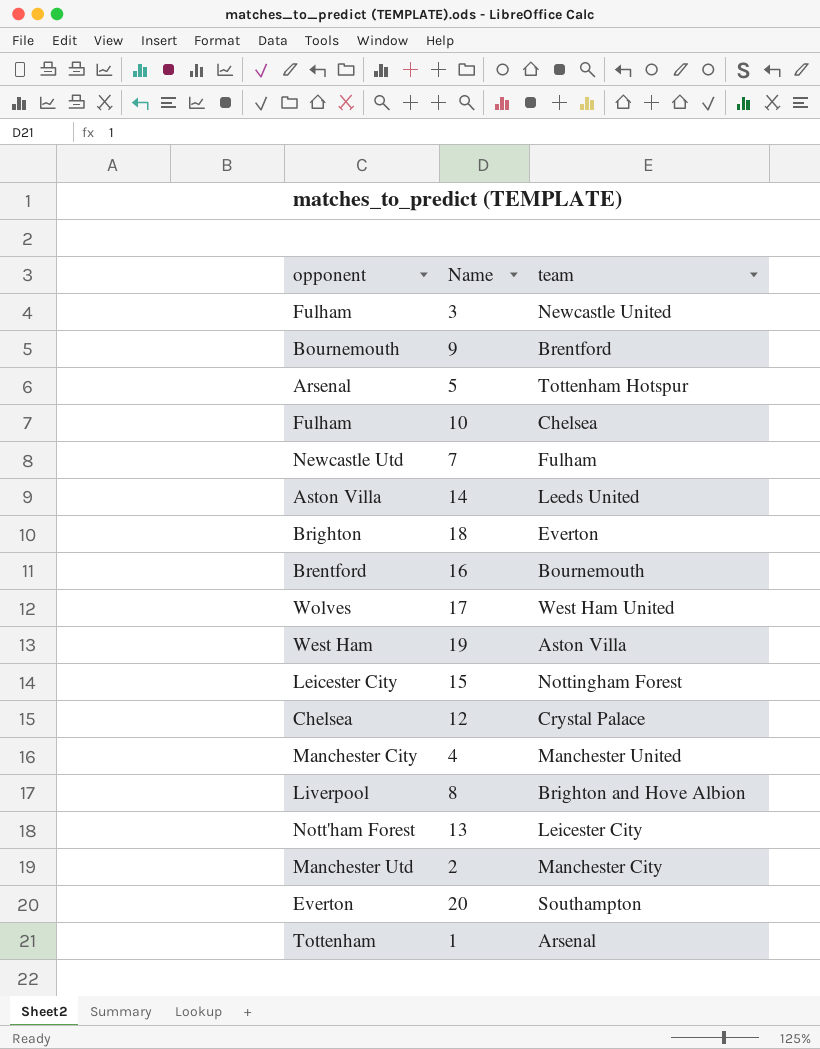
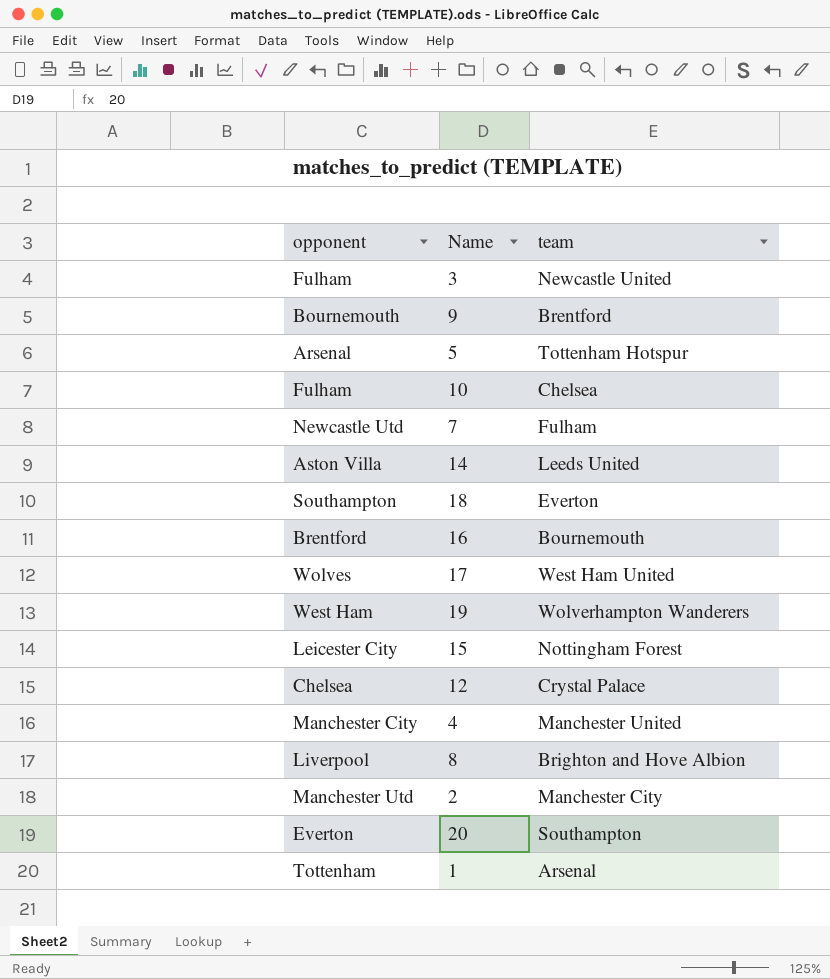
row 13: Nott'ham Forest | Leicester City -> none
18 | opponent: Brighton -> Southampton
19 | team: Aston Villa -> Wolverhampton Wanderers

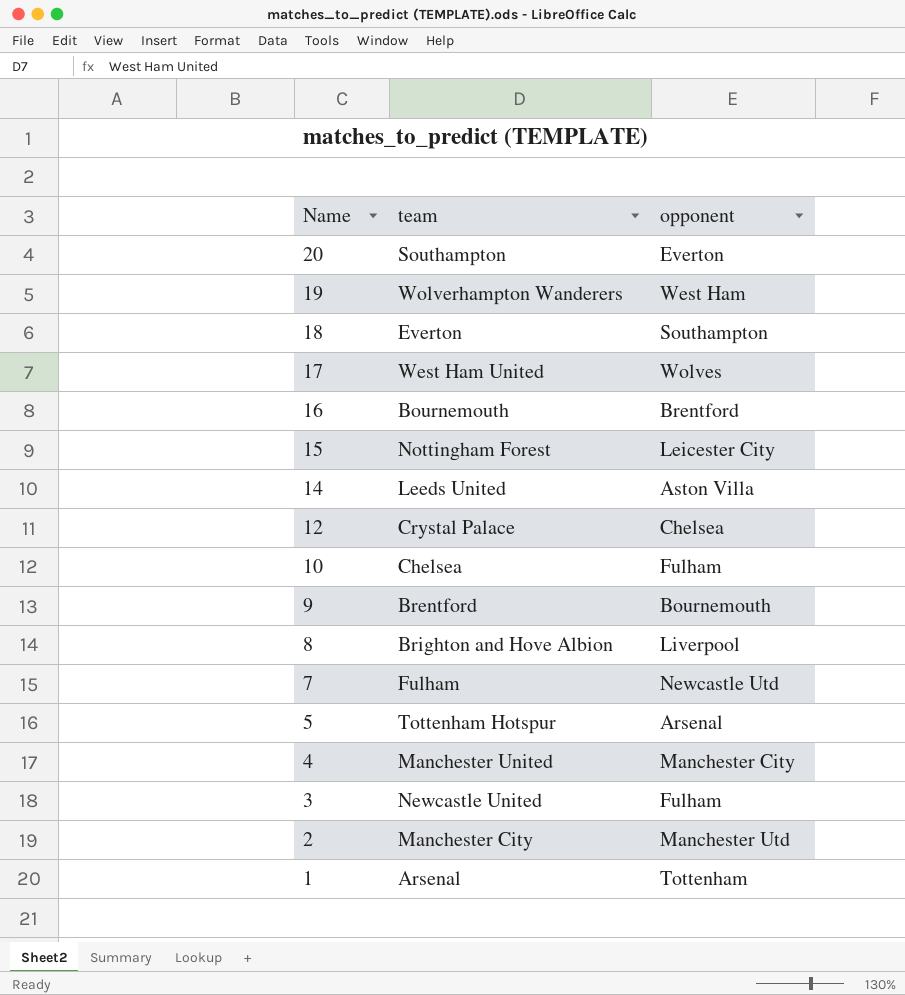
row order: none -> Name descending
column opponent | position: 1 -> 3

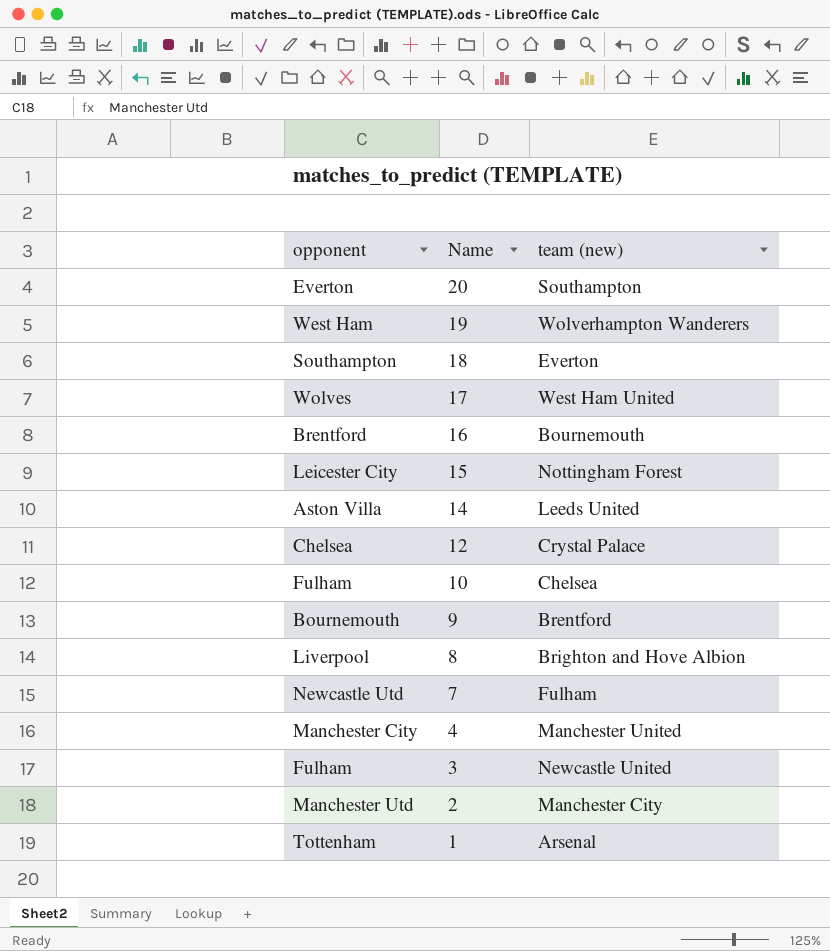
column opponent | position: 3 -> 1
column name: team -> team (new)
row 5: Tottenham Hotspur | Arsenal -> none

